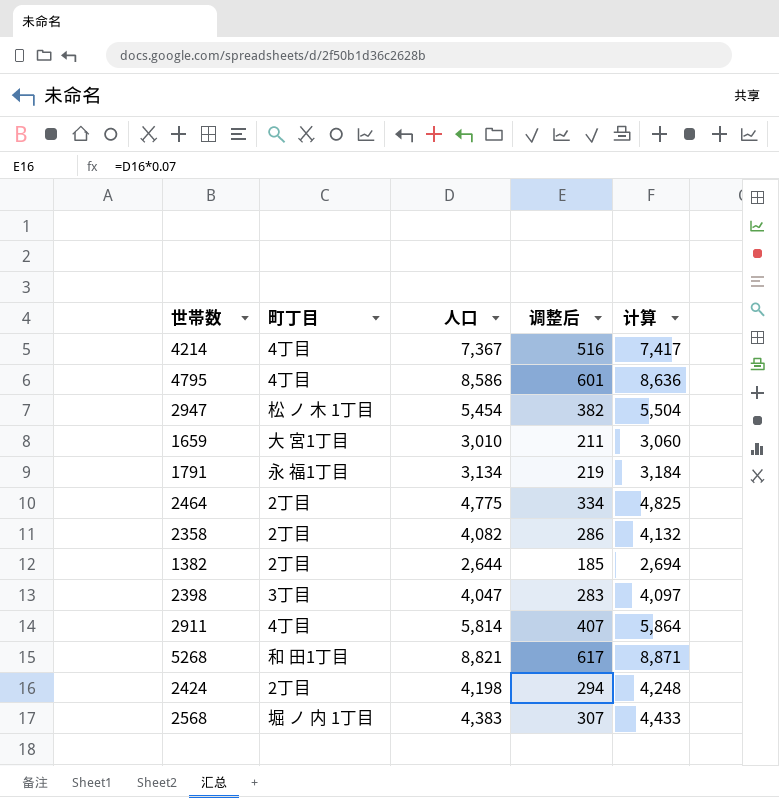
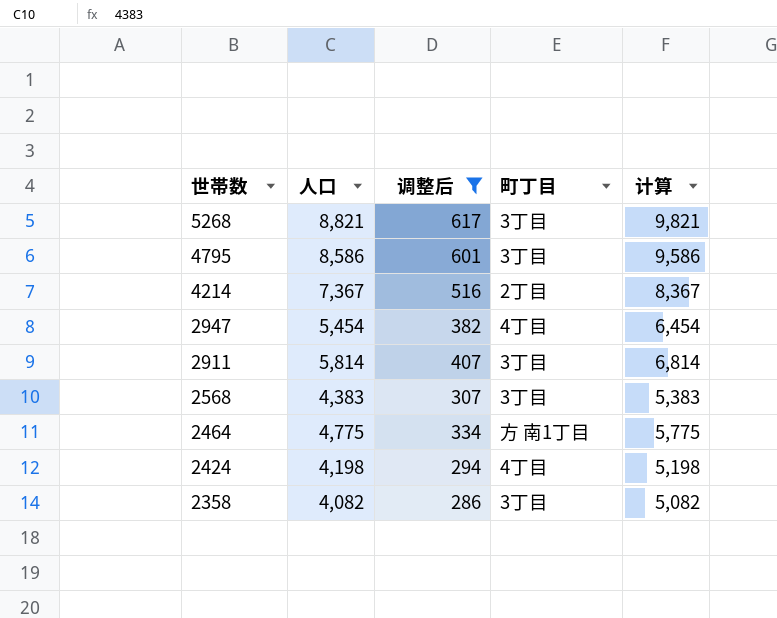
filter: none -> 调整后 >= 286
row order: none -> 世帯数 descending
column 町丁目 | position: 2 -> 4
column 计算 | formula: [人口] + 50 -> [人口] + 1000
5268 | 町丁目: 和 田1丁目 -> 3丁目
4795 | 町丁目: 4丁目 -> 3丁目
4214 | 町丁目: 4丁目 -> 2丁目
2947 | 町丁目: 松 ノ 木 1丁目 -> 4丁目
2911 | 町丁目: 4丁目 -> 3丁目
2568 | 町丁目: 堀 ノ 内 1丁目 -> 3丁目
2464 | 町丁目: 2丁目 -> 方 南1丁目
2424 | 町丁目: 2丁目 -> 4丁目
2358 | 町丁目: 2丁目 -> 3丁目

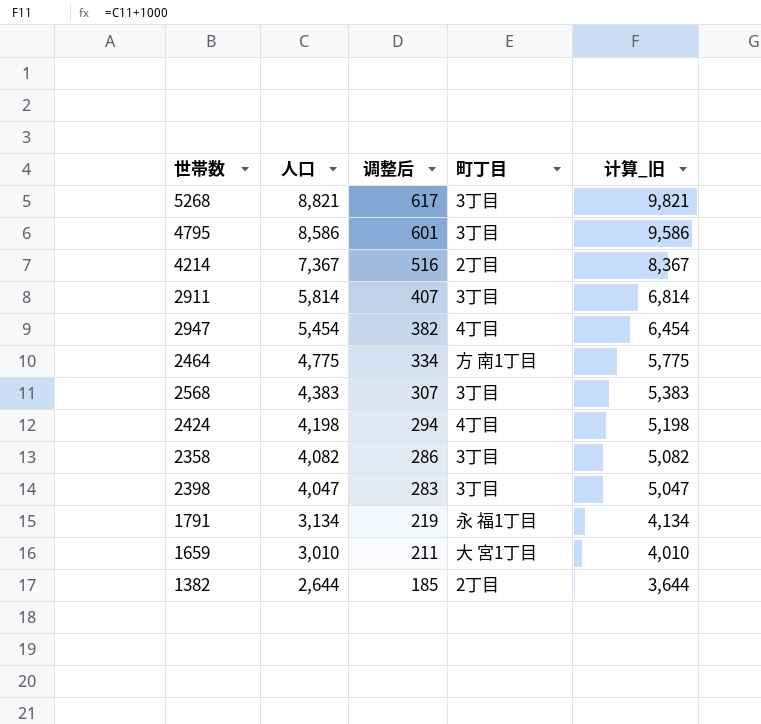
filter: 调整后 >= 286 -> none
row order: 世帯数 descending -> 人口 descending
column name: 计算 -> 计算_旧

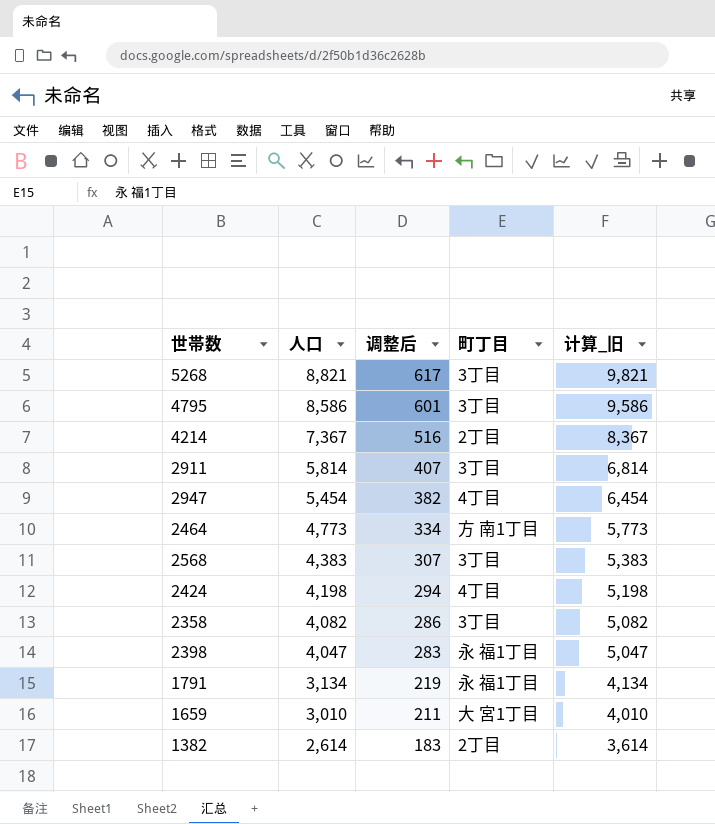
2464 | 人口: 4,775 -> 4,773
2464 | 计算_旧: 5,775 -> 5,773
2398 | 町丁目: 3丁目 -> 永 福1丁目
1382 | 人口: 2,644 -> 2,614
1382 | 调整后: 185 -> 183
1382 | 计算_旧: 3,644 -> 3,614

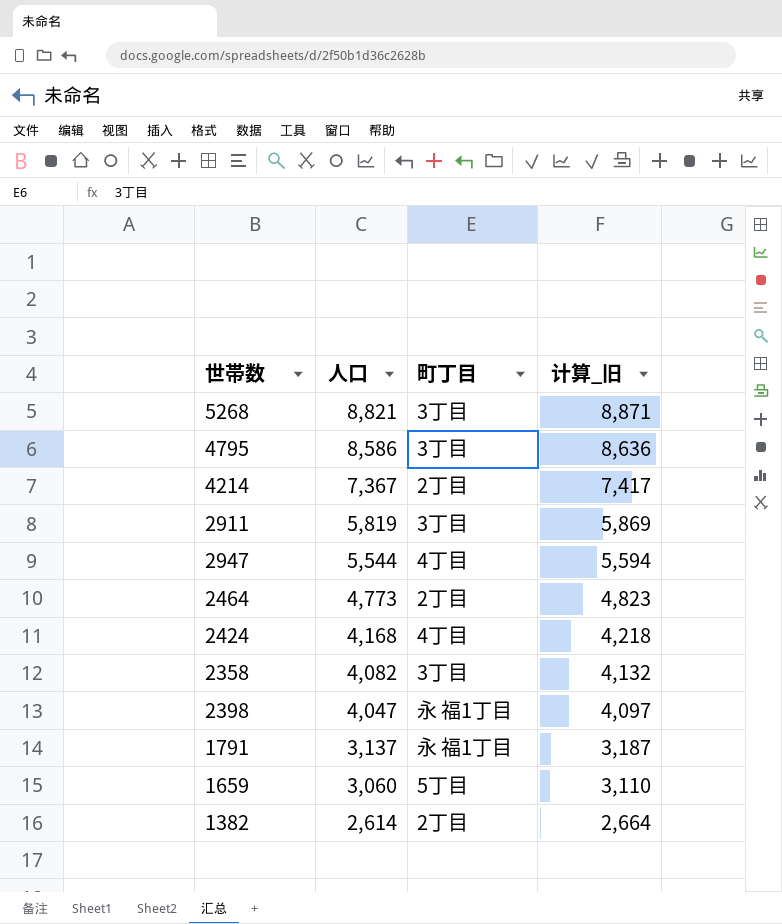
column 调整后 | formula: [人口] * 0.07 -> none
column 计算_旧 | formula: [人口] + 1000 -> [人口] + 50
row 2568: 4,383 | 307 | 3丁目 | 5,383 -> none
2911 | 人口: 5,814 -> 5,819
2947 | 人口: 5,454 -> 5,544
2464 | 町丁目: 方 南1丁目 -> 2丁目
2424 | 人口: 4,198 -> 4,168
1791 | 人口: 3,134 -> 3,137
1659 | 人口: 3,010 -> 3,060
1659 | 町丁目: 大 宮1丁目 -> 5丁目

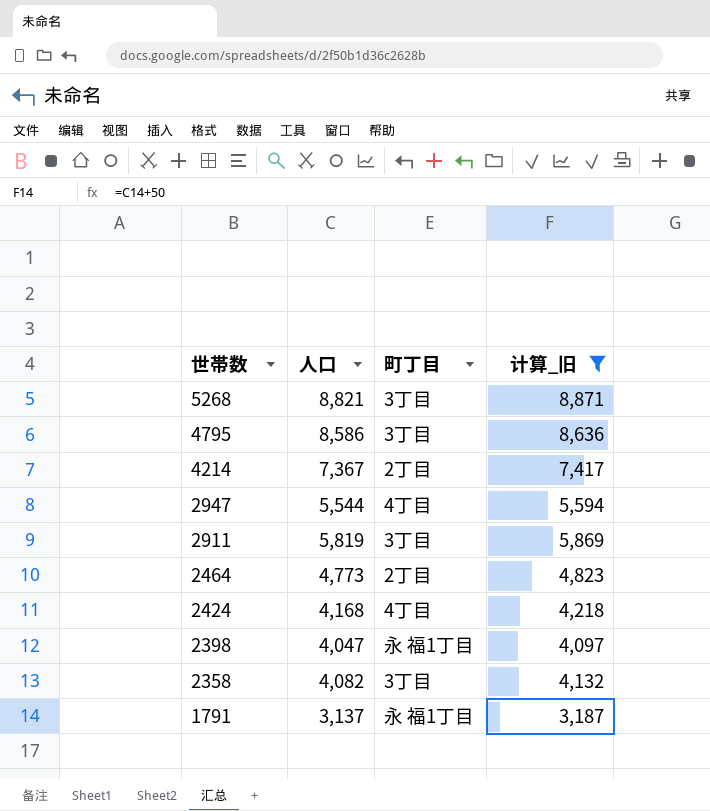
filter: none -> 计算_旧 >= 3,187
row order: 人口 descending -> 世帯数 descending

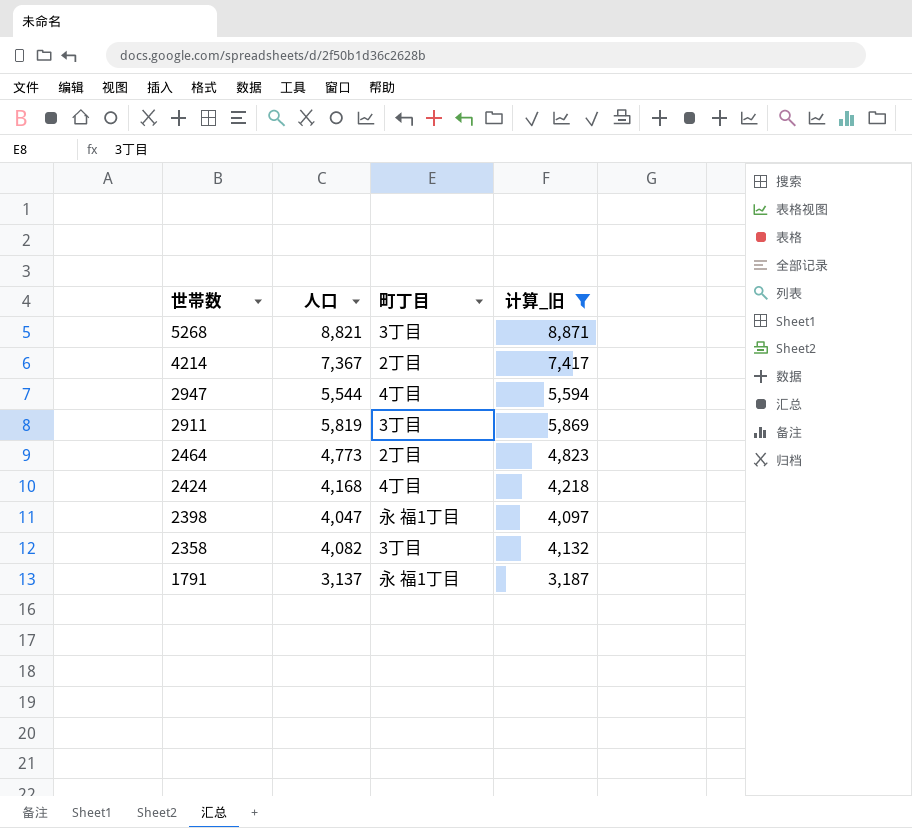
row 4795: 8,586 | 3丁目 | 8,636 -> none

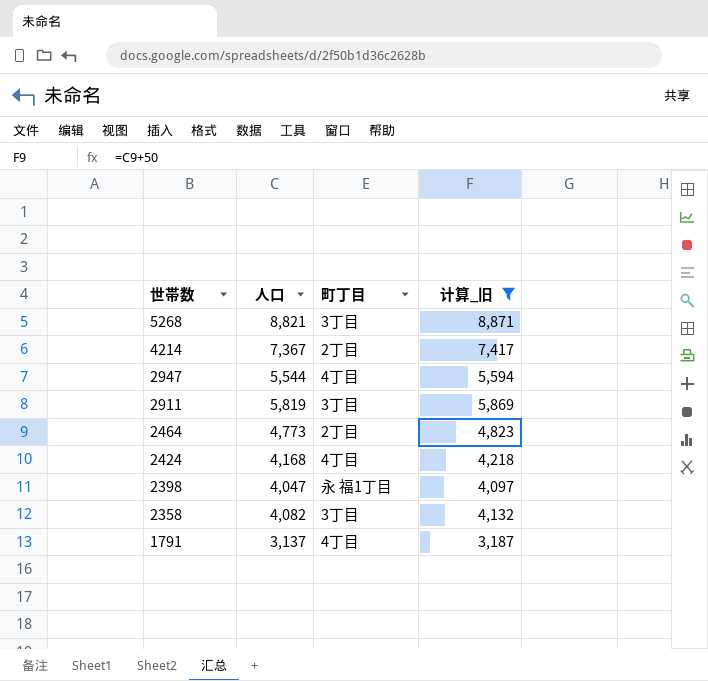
1791 | 町丁目: 永 福1丁目 -> 4丁目

